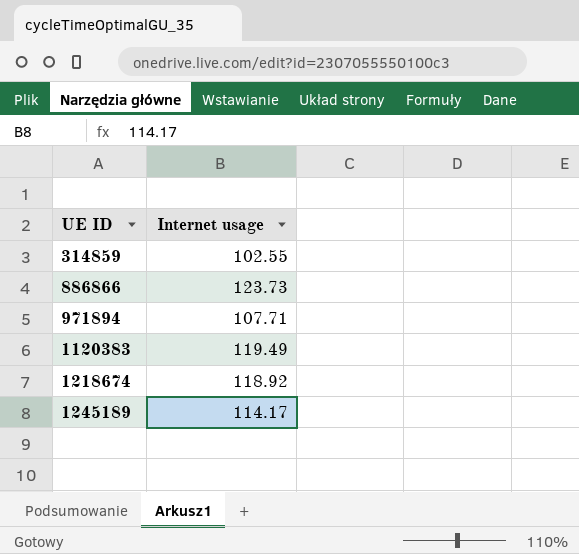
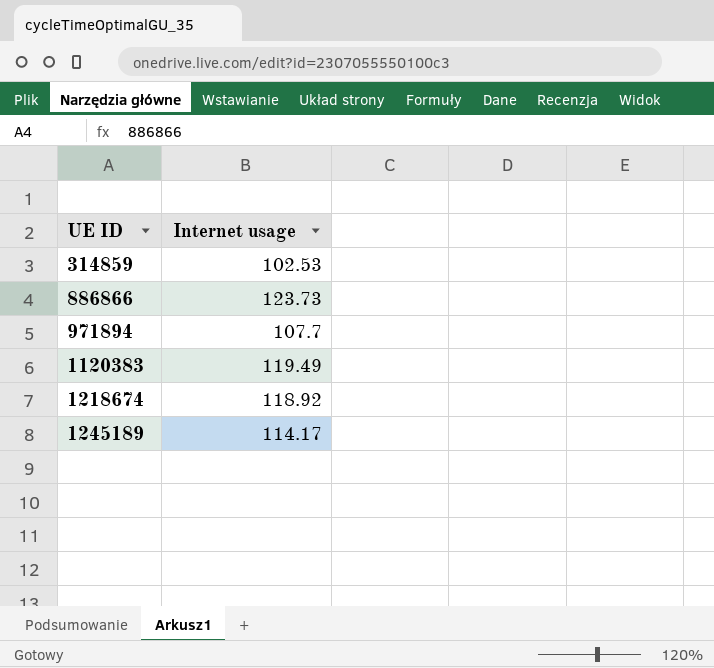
314859 | Internet usage: 102.55 -> 102.53
971894 | Internet usage: 107.71 -> 107.7

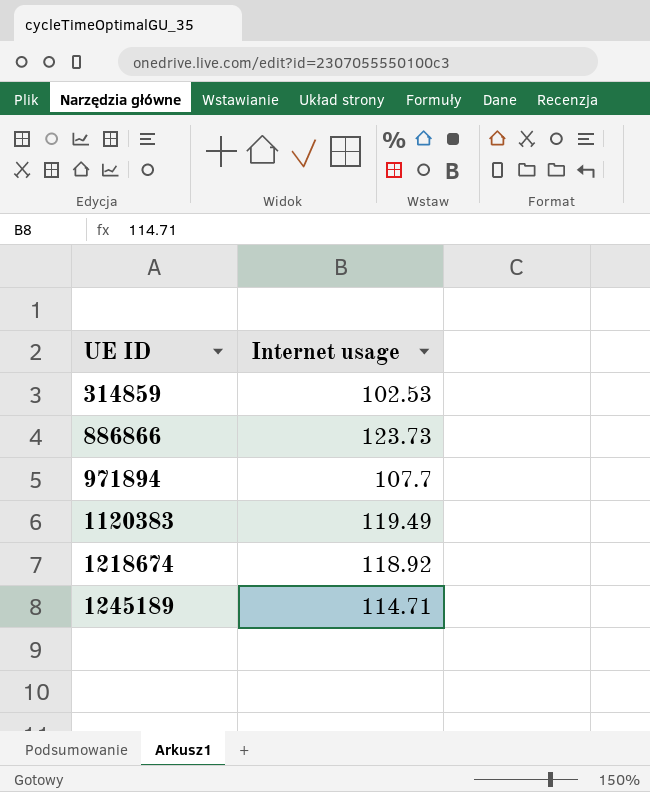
1245189 | Internet usage: 114.17 -> 114.71

